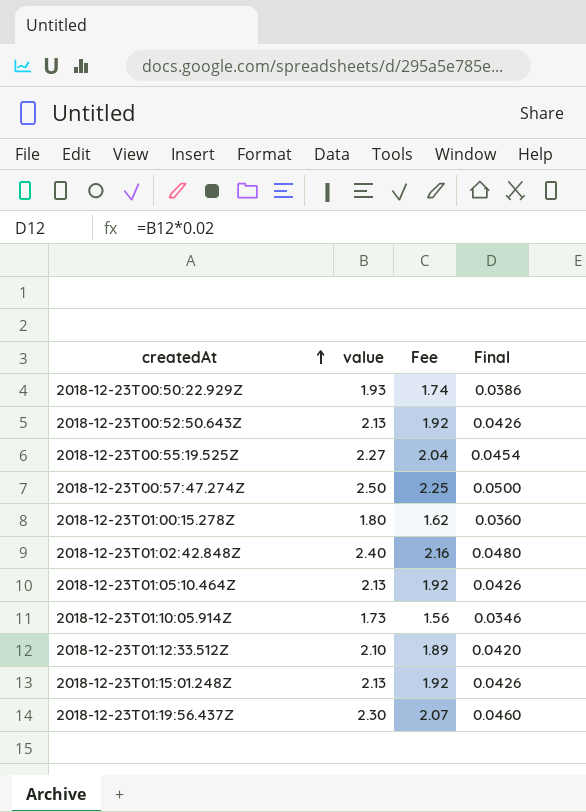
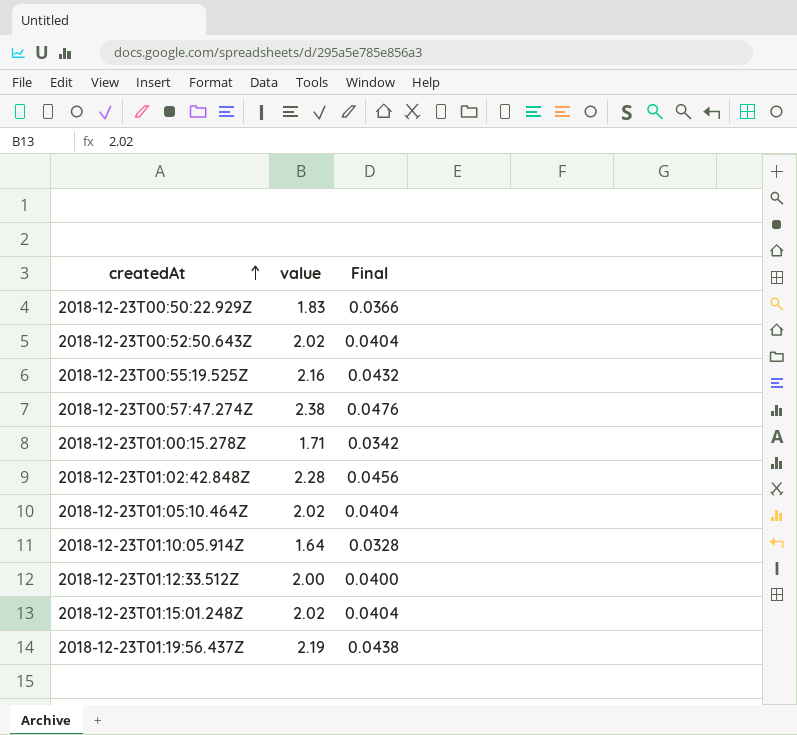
column Fee | formula: [value] * 0.9 -> none
2018-12-23T00:50:22.929Z | value: 1.93 -> 1.83
2018-12-23T00:50:22.929Z | Final: 0.0386 -> 0.0366
2018-12-23T00:52:50.643Z | value: 2.13 -> 2.02
2018-12-23T00:52:50.643Z | Final: 0.0426 -> 0.0404
2018-12-23T00:55:19.525Z | value: 2.27 -> 2.16
2018-12-23T00:55:19.525Z | Final: 0.0454 -> 0.0432
2018-12-23T00:57:47.274Z | value: 2.50 -> 2.38
2018-12-23T00:57:47.274Z | Final: 0.0500 -> 0.0476
2018-12-23T01:00:15.278Z | value: 1.80 -> 1.71
2018-12-23T01:00:15.278Z | Final: 0.0360 -> 0.0342
2018-12-23T01:02:42.848Z | value: 2.40 -> 2.28
2018-12-23T01:02:42.848Z | Final: 0.0480 -> 0.0456
2018-12-23T01:05:10.464Z | value: 2.13 -> 2.02
2018-12-23T01:05:10.464Z | Final: 0.0426 -> 0.0404
2018-12-23T01:10:05.914Z | value: 1.73 -> 1.64
2018-12-23T01:10:05.914Z | Final: 0.0346 -> 0.0328
2018-12-23T01:12:33.512Z | value: 2.10 -> 2.00
2018-12-23T01:12:33.512Z | Final: 0.0420 -> 0.0400
2018-12-23T01:15:01.248Z | value: 2.13 -> 2.02
2018-12-23T01:15:01.248Z | Final: 0.0426 -> 0.0404
2018-12-23T01:19:56.437Z | value: 2.30 -> 2.19
2018-12-23T01:19:56.437Z | Final: 0.0460 -> 0.0438

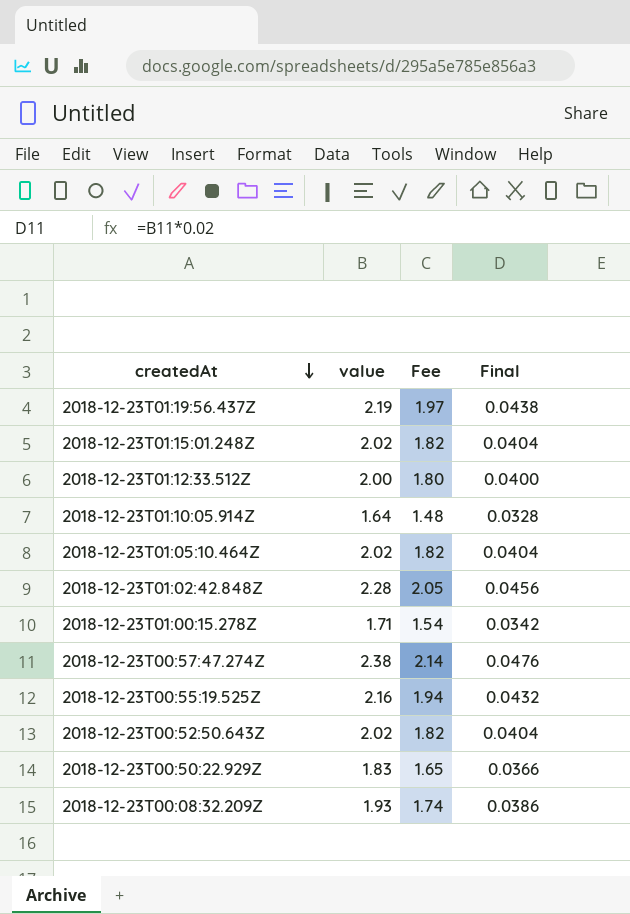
row order: createdAt ascending -> createdAt descending
column Fee | formula: none -> [value] * 0.9
row 2018-12-23T00:08:32.209Z: none -> 1.93 | 1.74 | 0.0386

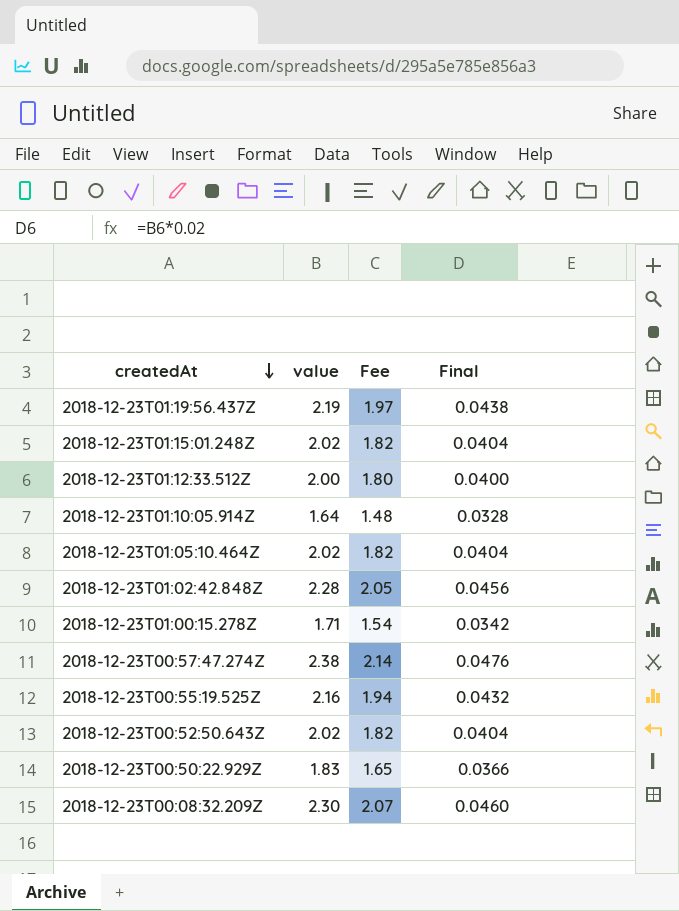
2018-12-23T00:08:32.209Z | value: 1.93 -> 2.30
2018-12-23T00:08:32.209Z | Fee: 1.74 -> 2.07
2018-12-23T00:08:32.209Z | Final: 0.0386 -> 0.0460

